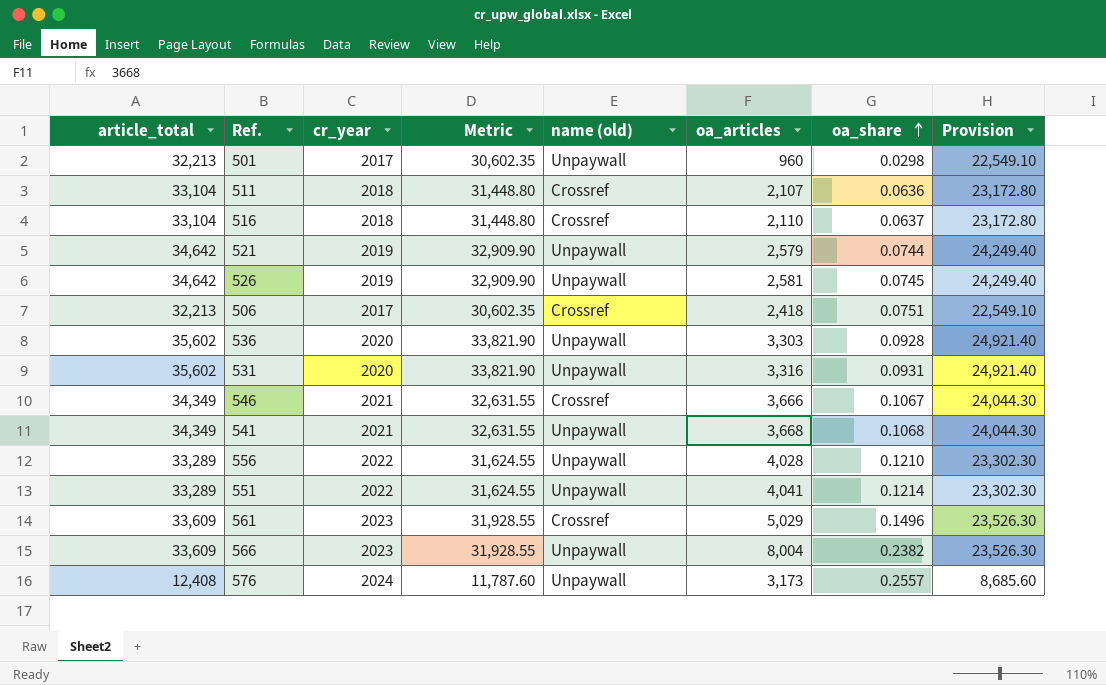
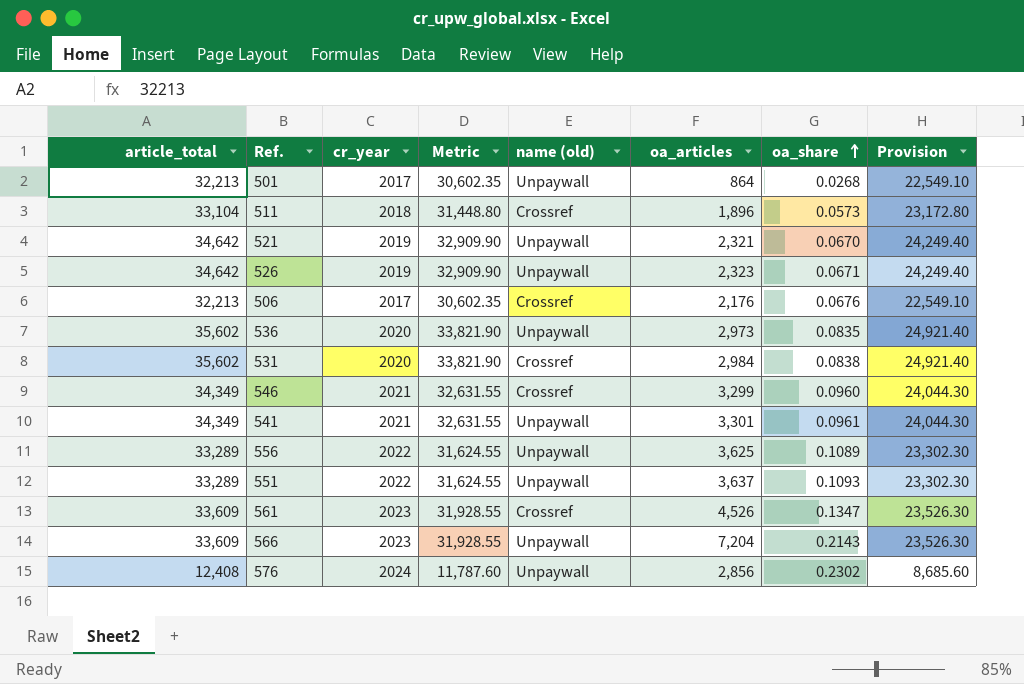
row 516: 33,104 | 2018 | 31,448.80 | Crossref | 2,110 | 0.0637 | 23,172.80 -> none
501 | oa_articles: 960 -> 864
501 | oa_share: 0.0298 -> 0.0268
511 | oa_articles: 2,107 -> 1,896
511 | oa_share: 0.0636 -> 0.0573
521 | oa_articles: 2,579 -> 2,321
521 | oa_share: 0.0744 -> 0.0670
526 | oa_articles: 2,581 -> 2,323
526 | oa_share: 0.0745 -> 0.0671
506 | oa_articles: 2,418 -> 2,176
506 | oa_share: 0.0751 -> 0.0676
536 | oa_articles: 3,303 -> 2,973
536 | oa_share: 0.0928 -> 0.0835
531 | name (old): Unpaywall -> Crossref
531 | oa_articles: 3,316 -> 2,984
531 | oa_share: 0.0931 -> 0.0838
546 | oa_articles: 3,666 -> 3,299
546 | oa_share: 0.1067 -> 0.0960
541 | oa_articles: 3,668 -> 3,301
541 | oa_share: 0.1068 -> 0.0961
556 | oa_articles: 4,028 -> 3,625
556 | oa_share: 0.1210 -> 0.1089
551 | oa_articles: 4,041 -> 3,637
551 | oa_share: 0.1214 -> 0.1093
561 | oa_articles: 5,029 -> 4,526
561 | oa_share: 0.1496 -> 0.1347
566 | oa_articles: 8,004 -> 7,204
566 | oa_share: 0.2382 -> 0.2143
576 | oa_articles: 3,173 -> 2,856
576 | oa_share: 0.2557 -> 0.2302

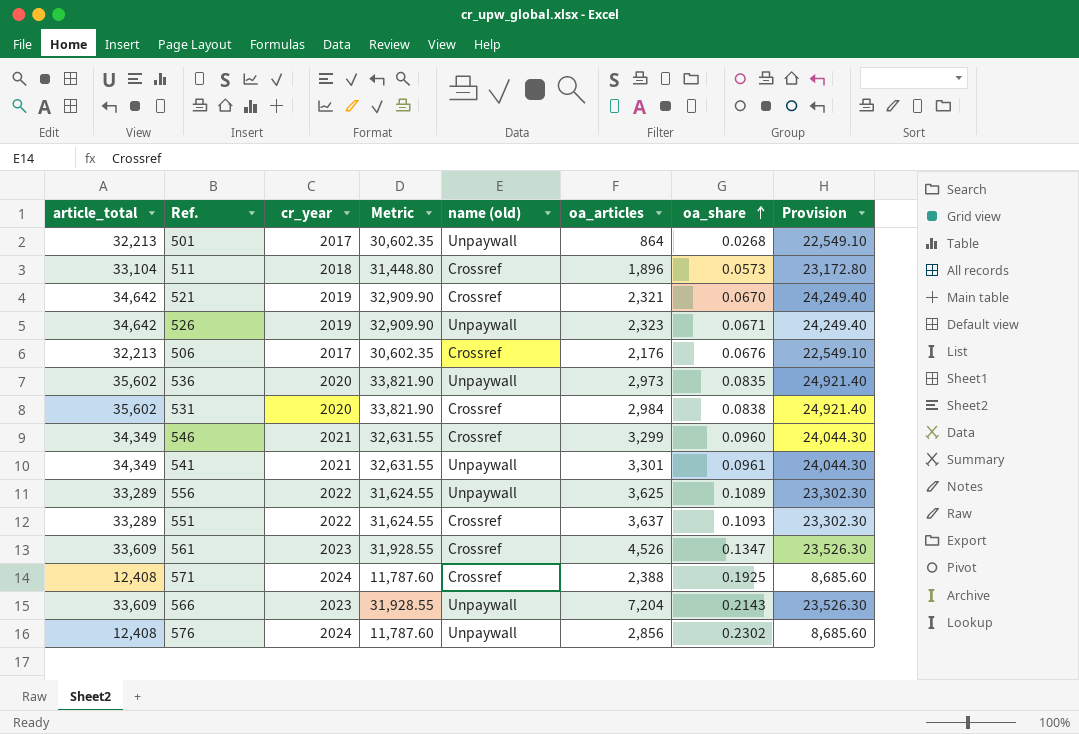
521 | name (old): Unpaywall -> Crossref
551 | name (old): Unpaywall -> Crossref
row 571: none -> 12,408 | 2024 | 11,787.60 | Crossref | 2,388 | 0.1925 | 8,685.60

